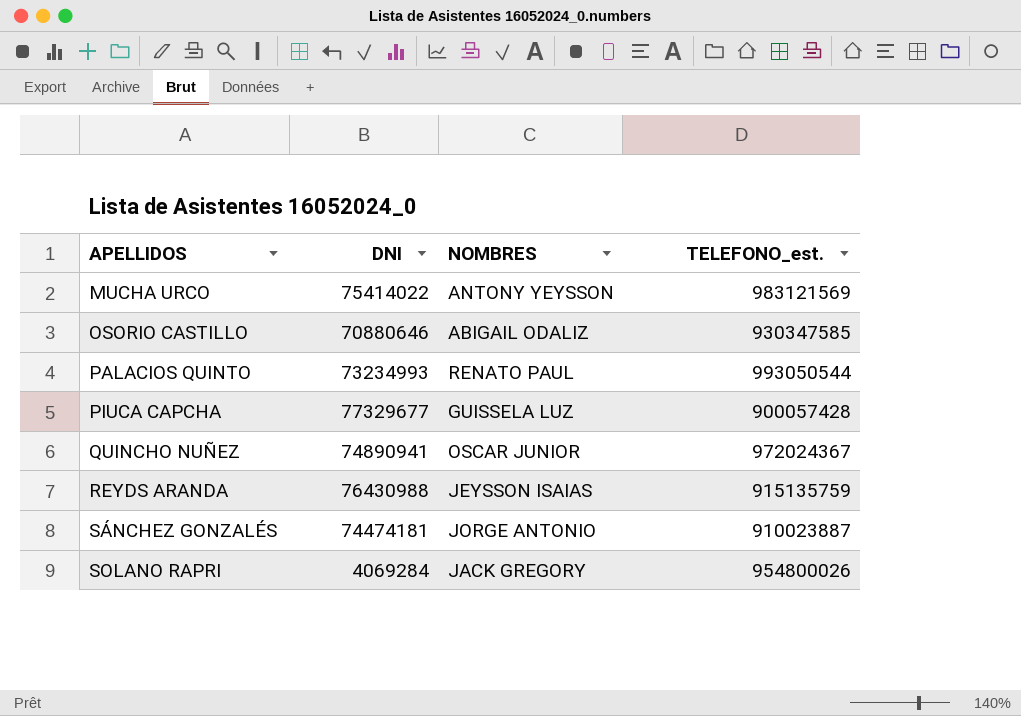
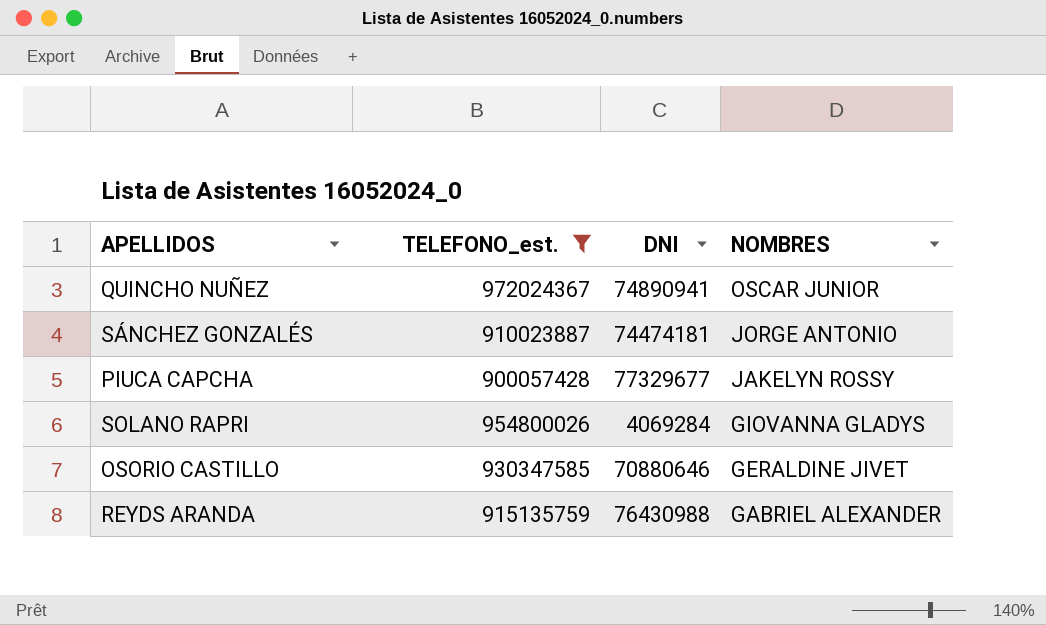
filter: none -> TELEFONO_est. <= 972024367
row order: APELLIDOS ascending -> NOMBRES descending
column TELEFONO_est. | position: 4 -> 2
PIUCA CAPCHA | NOMBRES: GUISSELA LUZ -> JAKELYN ROSSY
SOLANO RAPRI | NOMBRES: JACK GREGORY -> GIOVANNA GLADYS
OSORIO CASTILLO | NOMBRES: ABIGAIL ODALIZ -> GERALDINE JIVET
REYDS ARANDA | NOMBRES: JEYSSON ISAIAS -> GABRIEL ALEXANDER

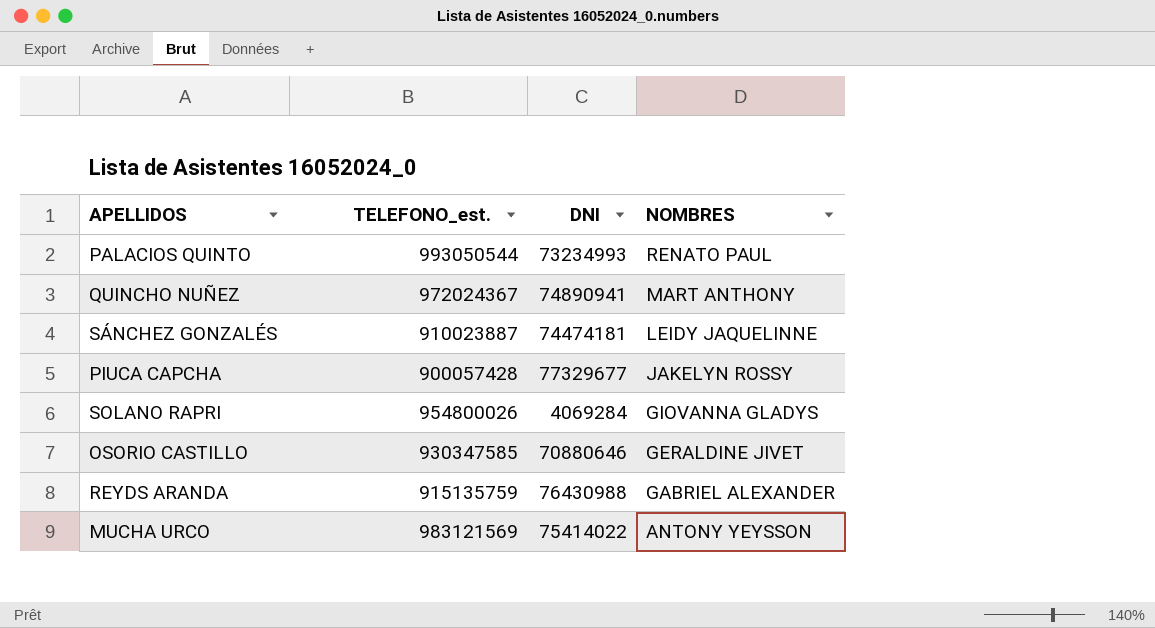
filter: TELEFONO_est. <= 972024367 -> none
QUINCHO NUÑEZ | NOMBRES: OSCAR JUNIOR -> MART ANTHONY
SÁNCHEZ GONZALÉS | NOMBRES: JORGE ANTONIO -> LEIDY JAQUELINNE

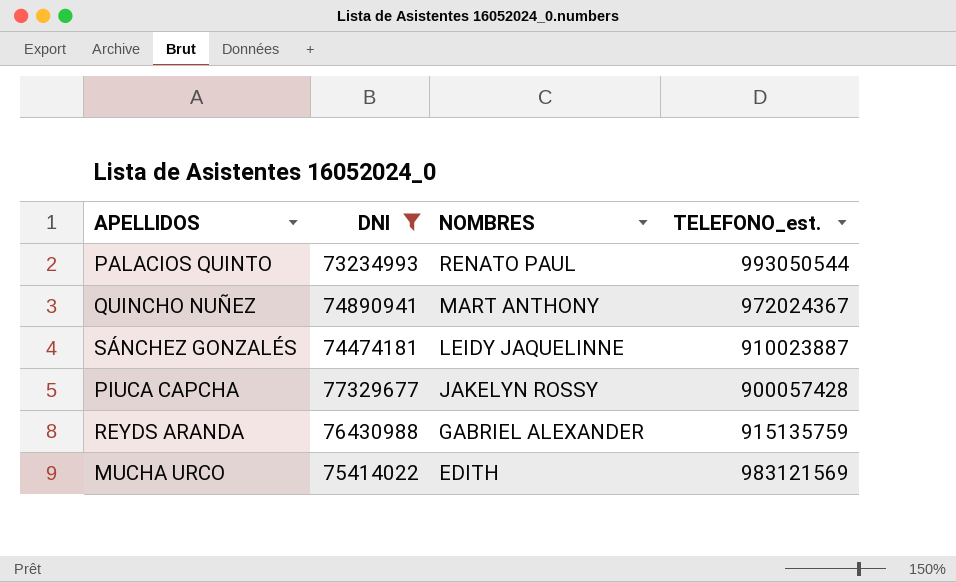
filter: none -> DNI >= 73234993
column TELEFONO_est. | position: 2 -> 4
MUCHA URCO | NOMBRES: ANTONY YEYSSON -> EDITH

